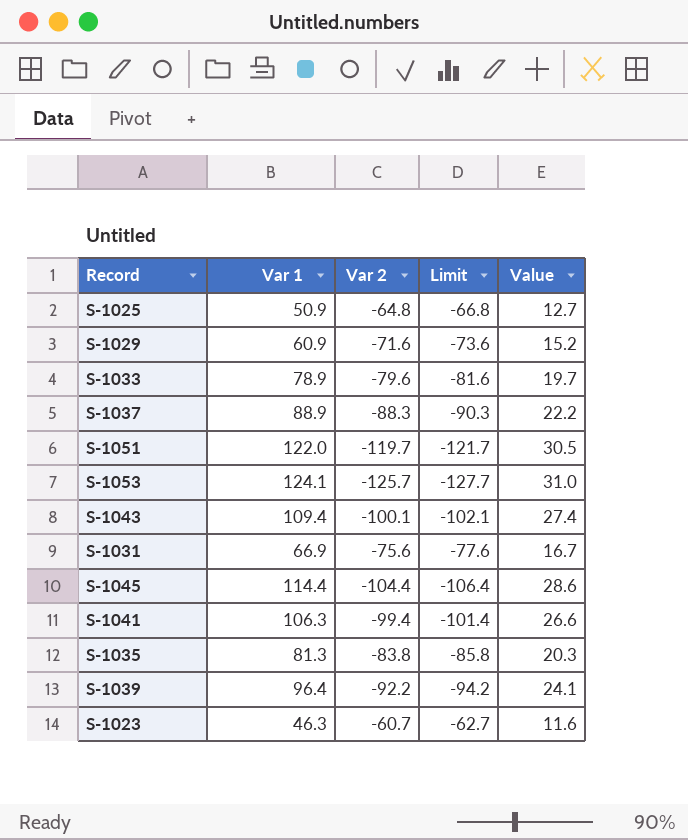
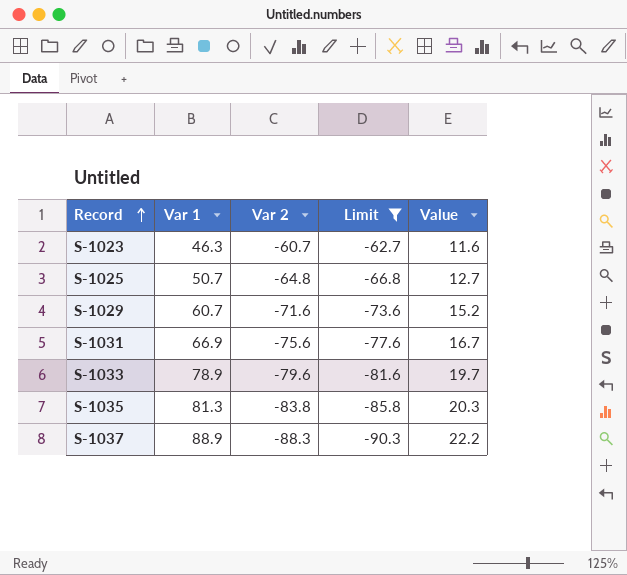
filter: none -> Limit >= -90.3
row order: none -> Record ascending
S-1025 | Var 1: 50.9 -> 50.7
S-1029 | Var 1: 60.9 -> 60.7

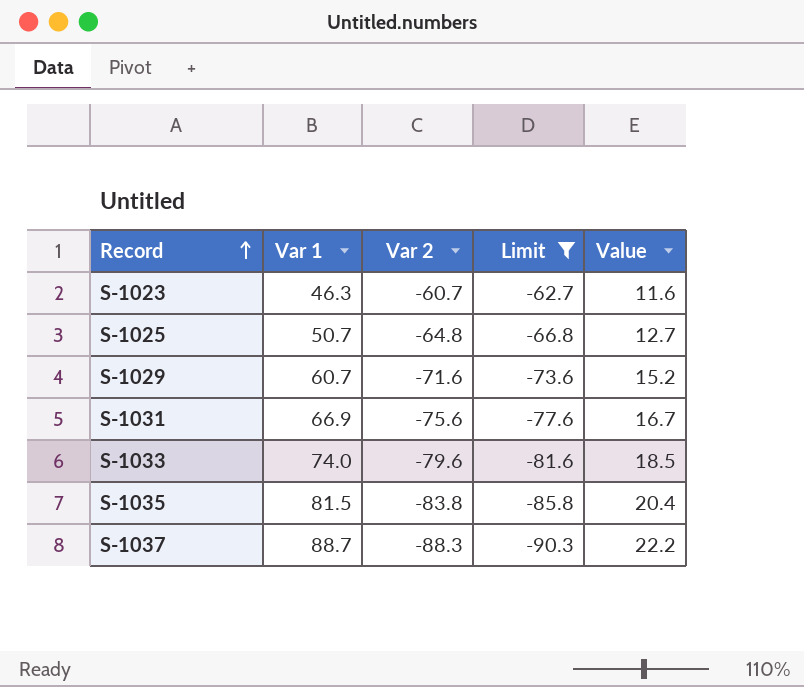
S-1033 | Var 1: 78.9 -> 74.0
S-1033 | Value: 19.7 -> 18.5
S-1035 | Var 1: 81.3 -> 81.5
S-1035 | Value: 20.3 -> 20.4
S-1037 | Var 1: 88.9 -> 88.7

